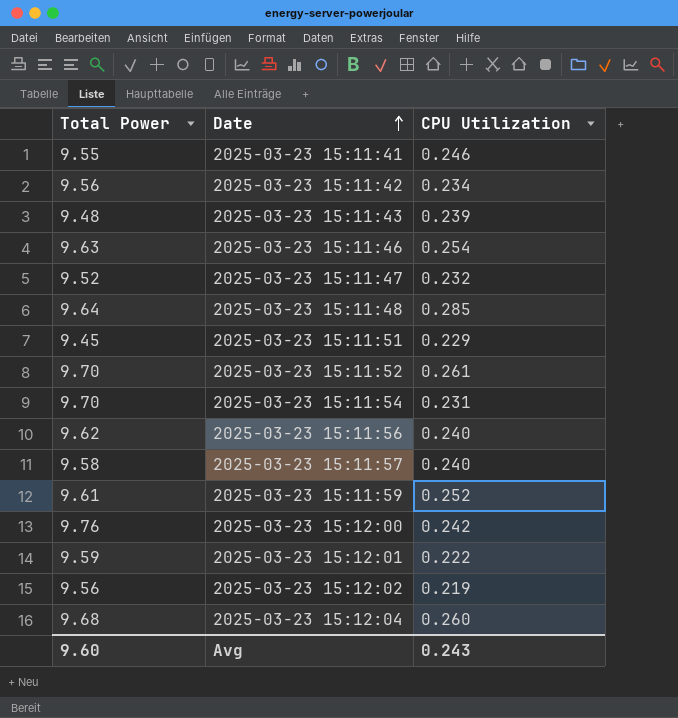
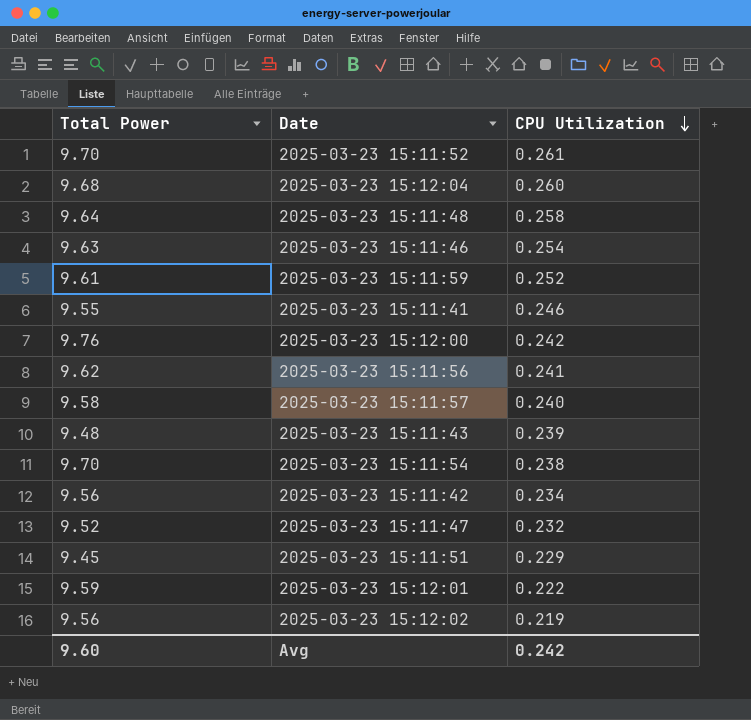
row order: Date ascending -> CPU Utilization descending
2025-03-23 15:11:48 | CPU Utilization: 0.285 -> 0.258
2025-03-23 15:11:56 | CPU Utilization: 0.240 -> 0.241
2025-03-23 15:11:54 | CPU Utilization: 0.231 -> 0.238
Avg | CPU Utilization: 0.243 -> 0.242

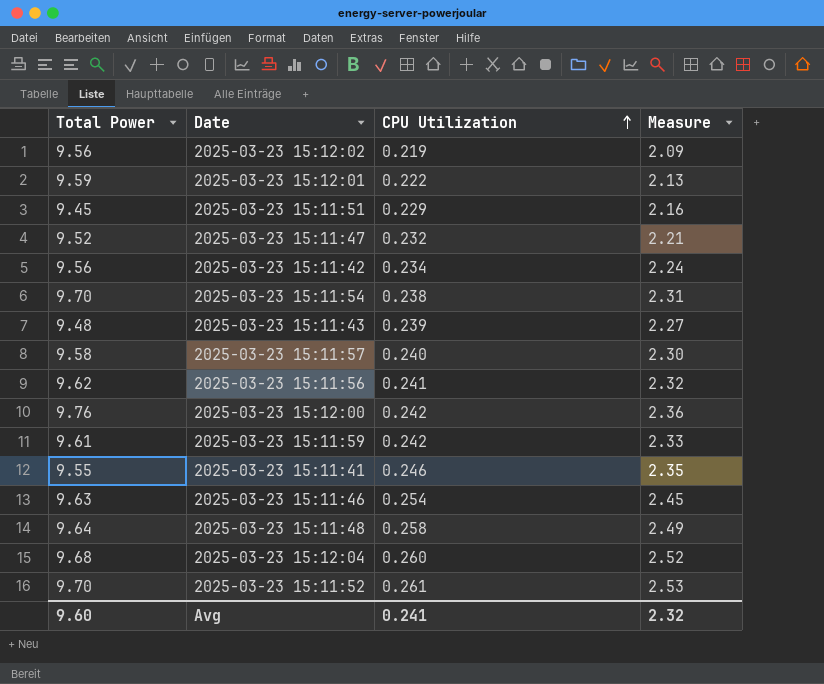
row order: CPU Utilization descending -> CPU Utilization ascending
column Measure | formula: none -> [Total Power] * [CPU Utilization]
2025-03-23 15:11:59 | CPU Utilization: 0.252 -> 0.242
Avg | CPU Utilization: 0.242 -> 0.241

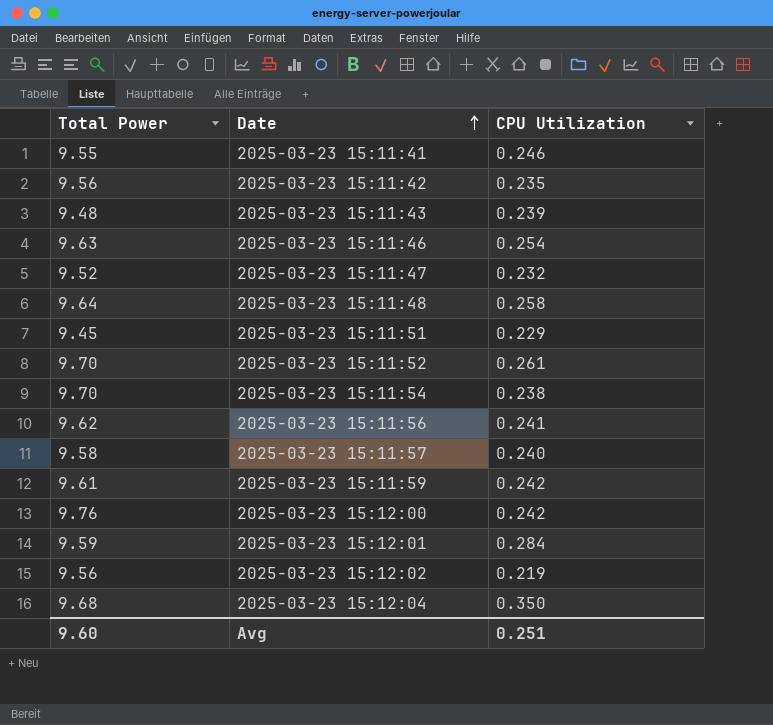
row order: CPU Utilization ascending -> Date ascending
column Measure | formula: [Total Power] * [CPU Utilization] -> none
2025-03-23 15:11:42 | CPU Utilization: 0.234 -> 0.235
2025-03-23 15:12:01 | CPU Utilization: 0.222 -> 0.284
2025-03-23 15:12:04 | CPU Utilization: 0.260 -> 0.350
Avg | CPU Utilization: 0.241 -> 0.251

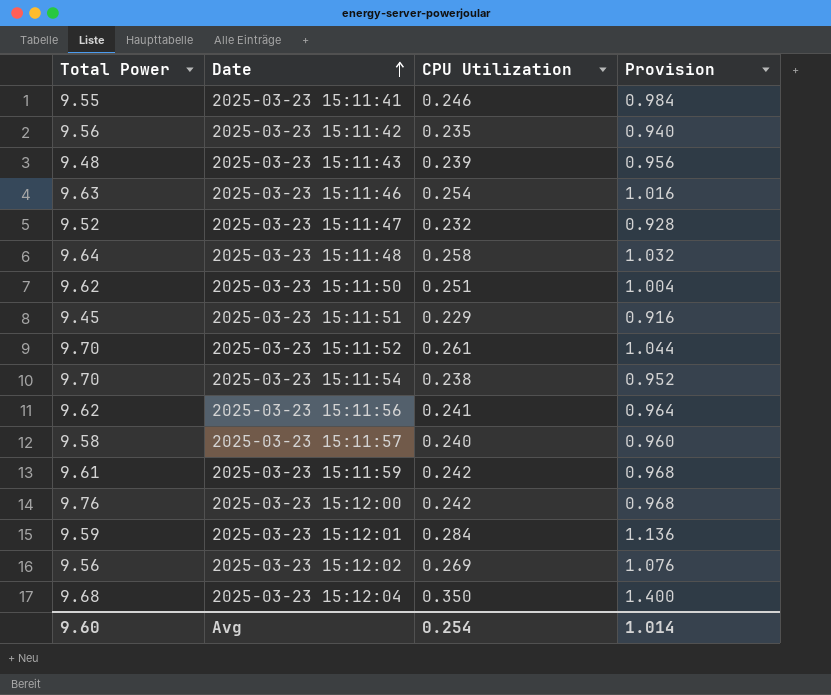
column Provision | formula: none -> [CPU Utilization] * 4
row 2025-03-23 15:11:50: none -> 9.62 | 0.251 | 1.004
2025-03-23 15:12:02 | CPU Utilization: 0.219 -> 0.269
Avg | CPU Utilization: 0.251 -> 0.254

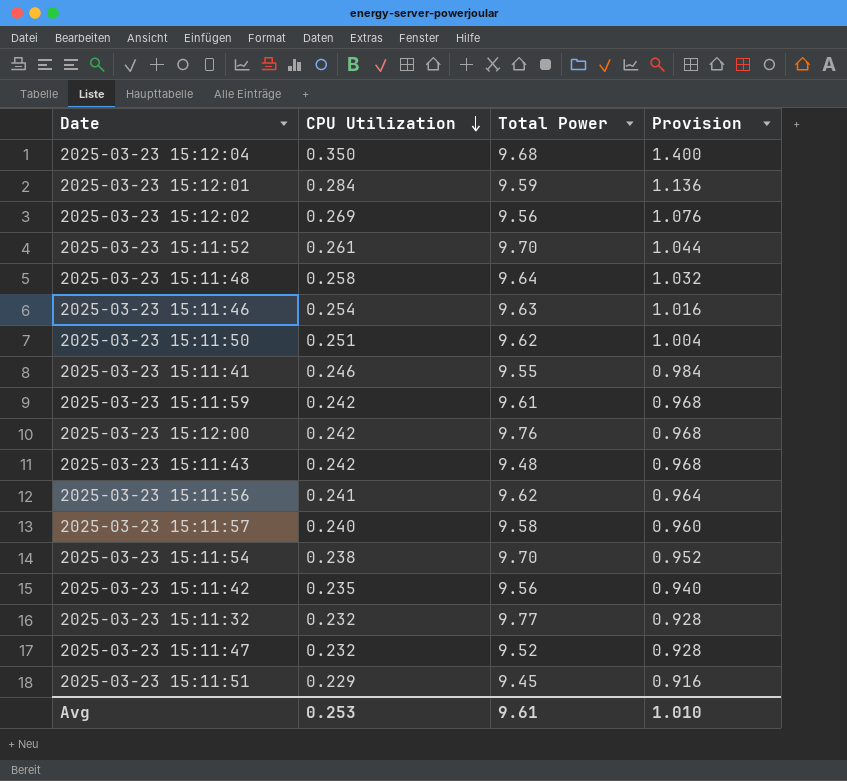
row order: Date ascending -> CPU Utilization descending
column Total Power | position: 1 -> 3
2025-03-23 15:11:43 | CPU Utilization: 0.239 -> 0.242
2025-03-23 15:11:43 | Provision: 0.956 -> 0.968
row 2025-03-23 15:11:32: none -> 0.232 | 9.77 | 0.928
Avg | CPU Utilization: 0.254 -> 0.253
Avg | Total Power: 9.60 -> 9.61
Avg | Provision: 1.014 -> 1.010

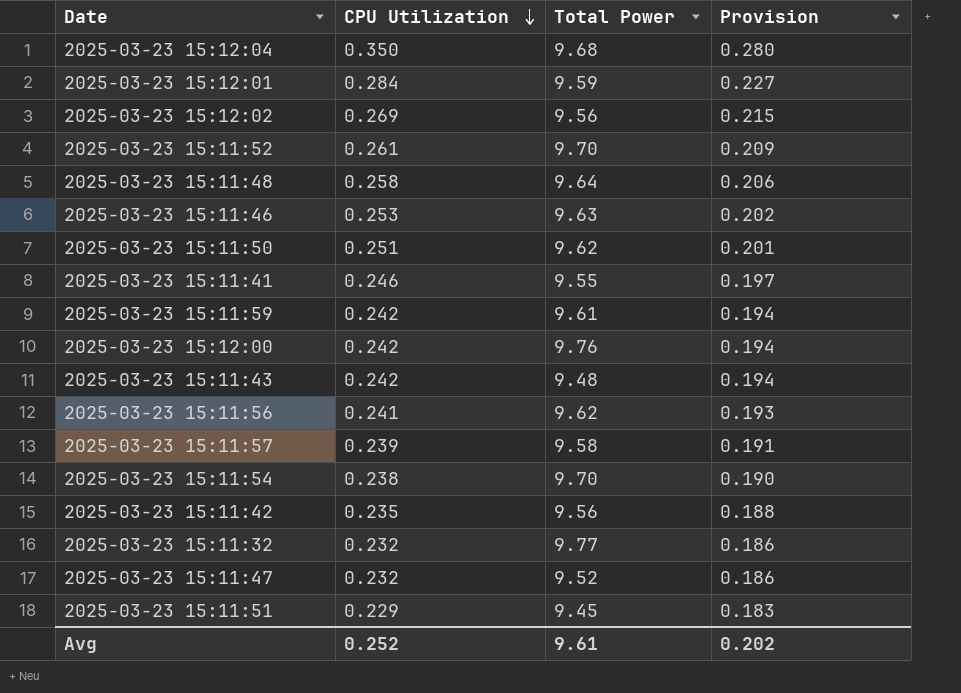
column Provision | formula: [CPU Utilization] * 4 -> [CPU Utilization] * 0.8
2025-03-23 15:11:46 | CPU Utilization: 0.254 -> 0.253
2025-03-23 15:11:57 | CPU Utilization: 0.240 -> 0.239
Avg | CPU Utilization: 0.253 -> 0.252
Avg | Provision: 1.010 -> 0.202

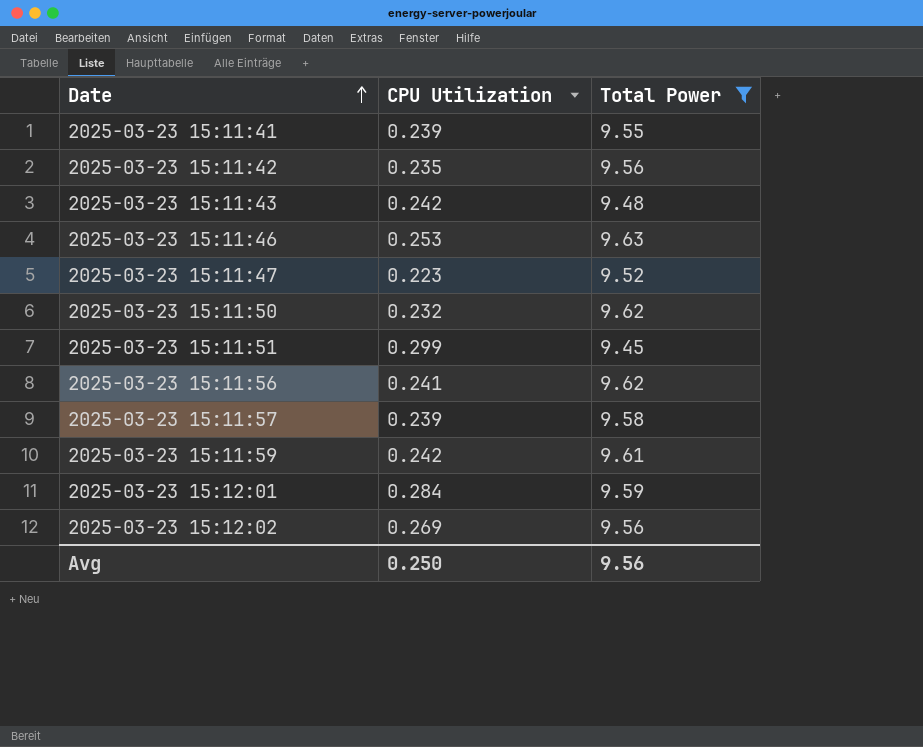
filter: none -> Total Power <= 9.63
row order: CPU Utilization descending -> Date ascending
column Provision | formula: [CPU Utilization] * 0.8 -> none
2025-03-23 15:11:41 | CPU Utilization: 0.246 -> 0.239
2025-03-23 15:11:47 | CPU Utilization: 0.232 -> 0.223
2025-03-23 15:11:50 | CPU Utilization: 0.251 -> 0.232
2025-03-23 15:11:51 | CPU Utilization: 0.229 -> 0.299
Avg | CPU Utilization: 0.252 -> 0.250
Avg | Total Power: 9.61 -> 9.56

